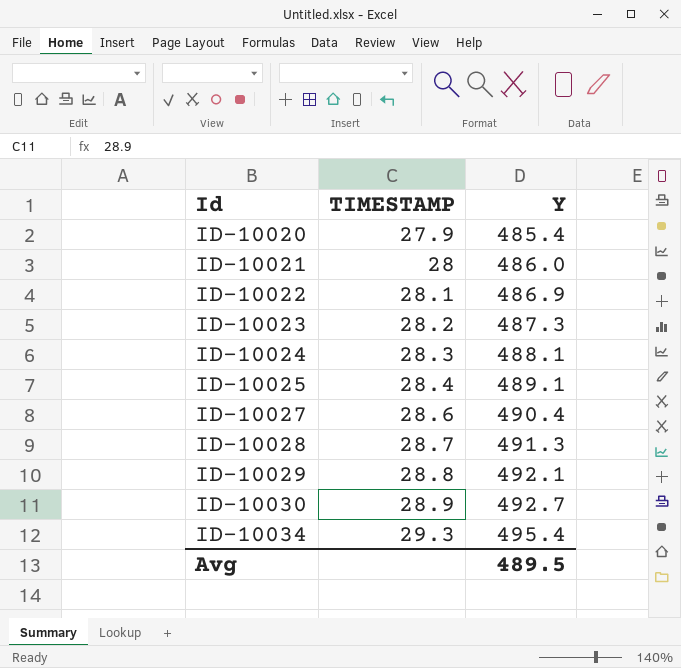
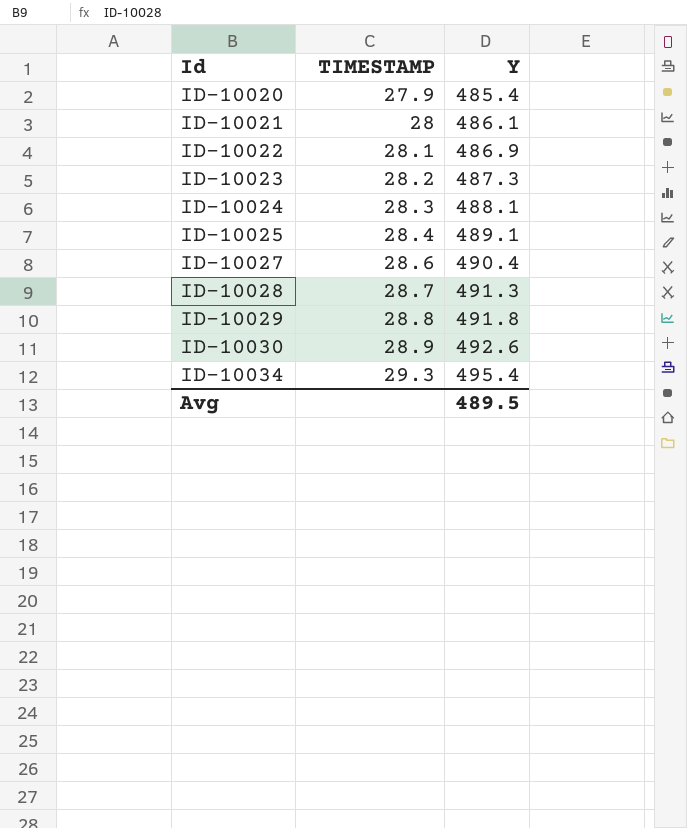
ID-10021 | Y: 486.0 -> 486.1
ID-10029 | Y: 492.1 -> 491.8
ID-10030 | Y: 492.7 -> 492.6

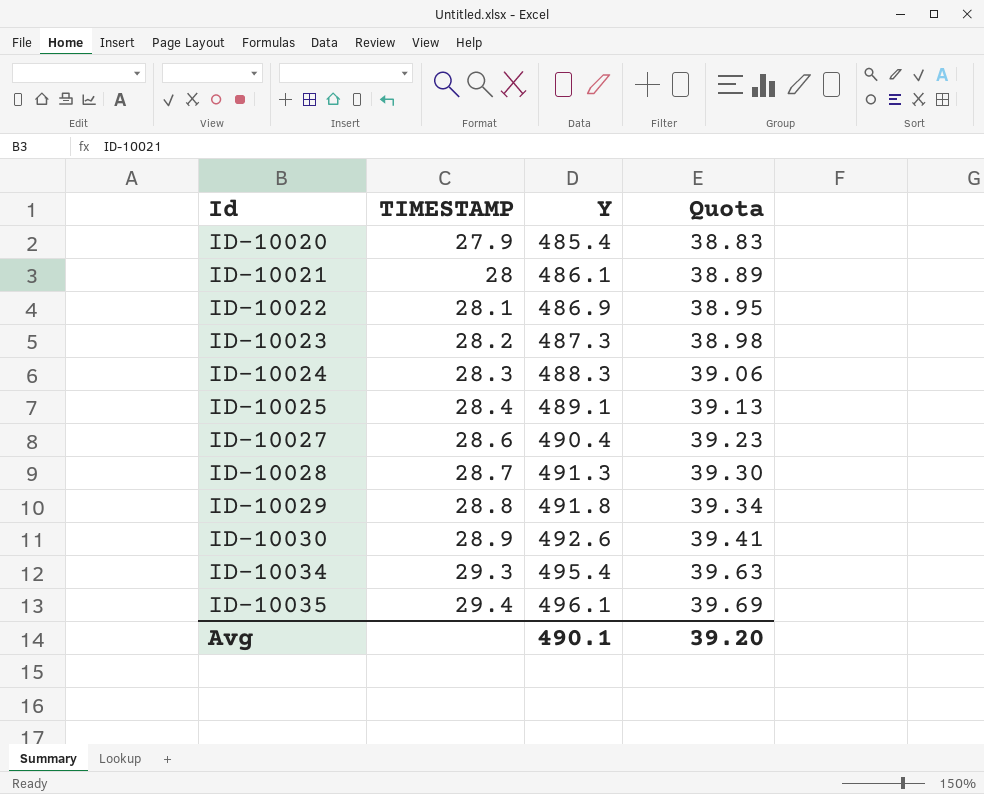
column Quota | formula: none -> [Y] * 0.08
ID-10024 | Y: 488.1 -> 488.3
row ID-10035: none -> 29.4 | 496.1 | 39.69
Avg | Y: 489.5 -> 490.1

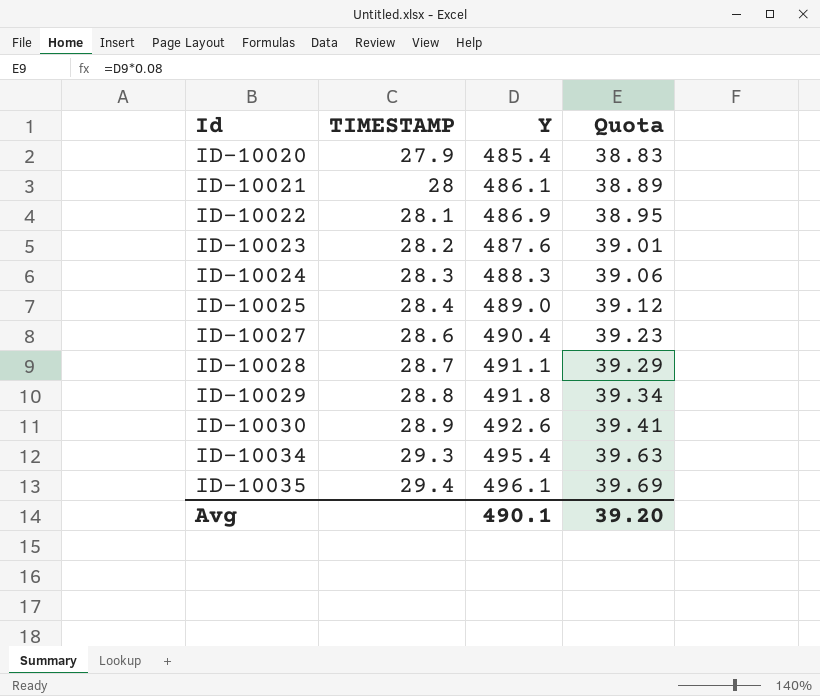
ID-10023 | Y: 487.3 -> 487.6
ID-10023 | Quota: 38.98 -> 39.01
ID-10025 | Y: 489.1 -> 489.0
ID-10025 | Quota: 39.13 -> 39.12
ID-10028 | Y: 491.3 -> 491.1
ID-10028 | Quota: 39.30 -> 39.29

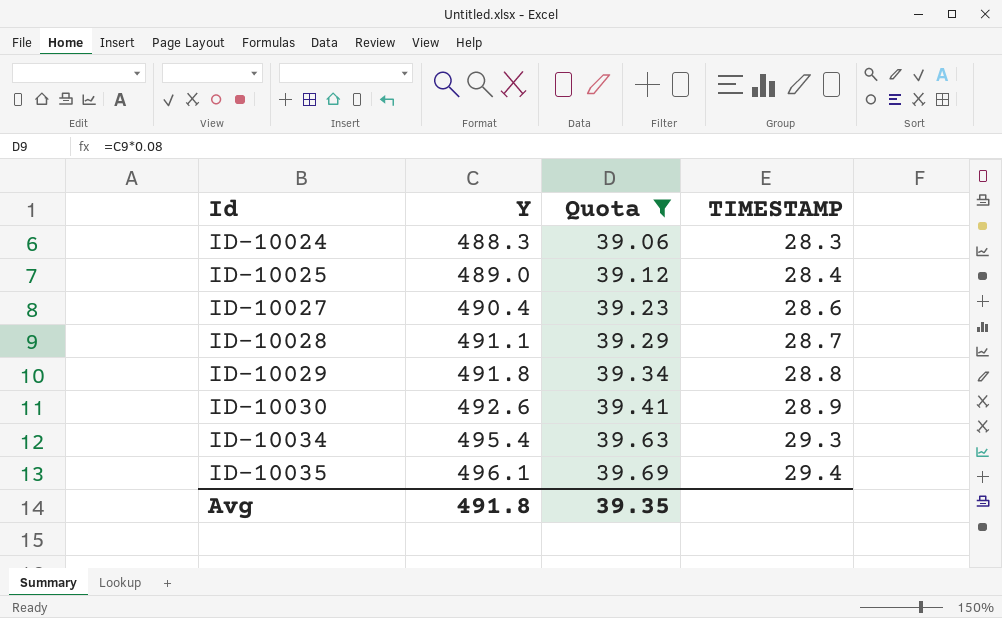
filter: none -> Quota >= 39.06
column TIMESTAMP | position: 2 -> 4
Avg | Y: 490.1 -> 491.8
Avg | Quota: 39.20 -> 39.35

